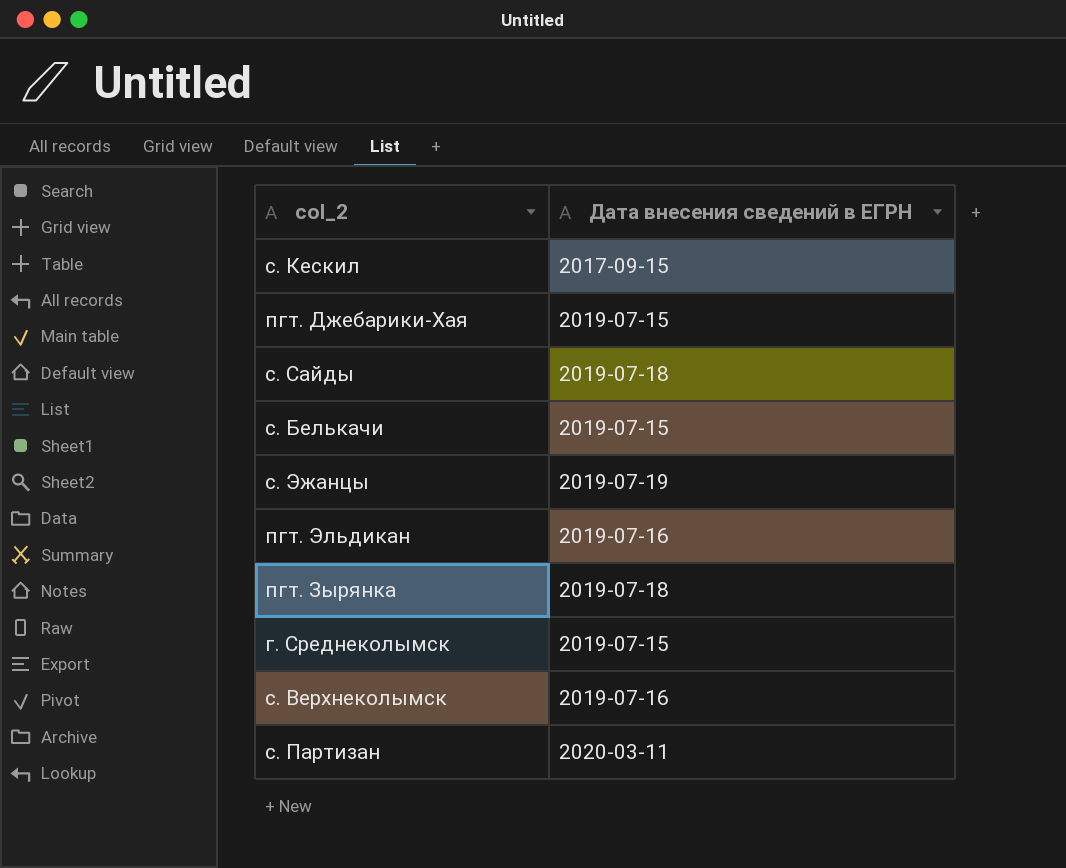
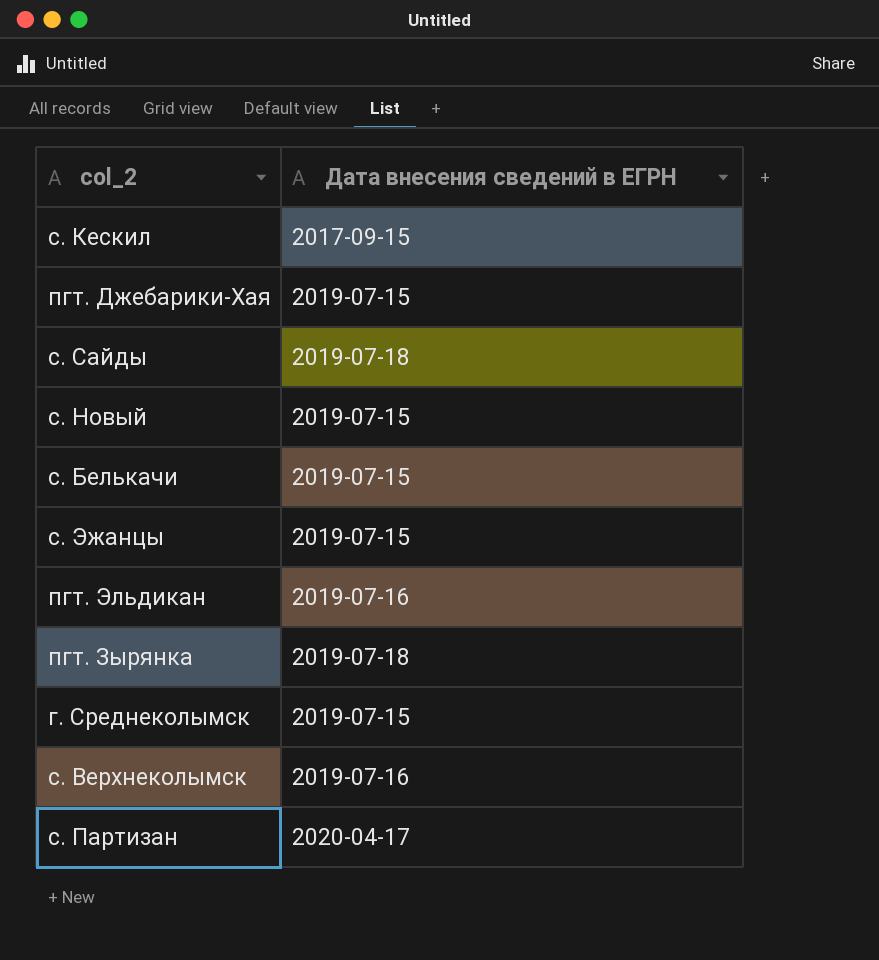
row с. Новый: none -> 2019-07-15
с. Эжанцы | Дата внесения сведений в ЕГРН: 2019-07-19 -> 2019-07-15
с. Партизан | Дата внесения сведений в ЕГРН: 2020-03-11 -> 2020-04-17

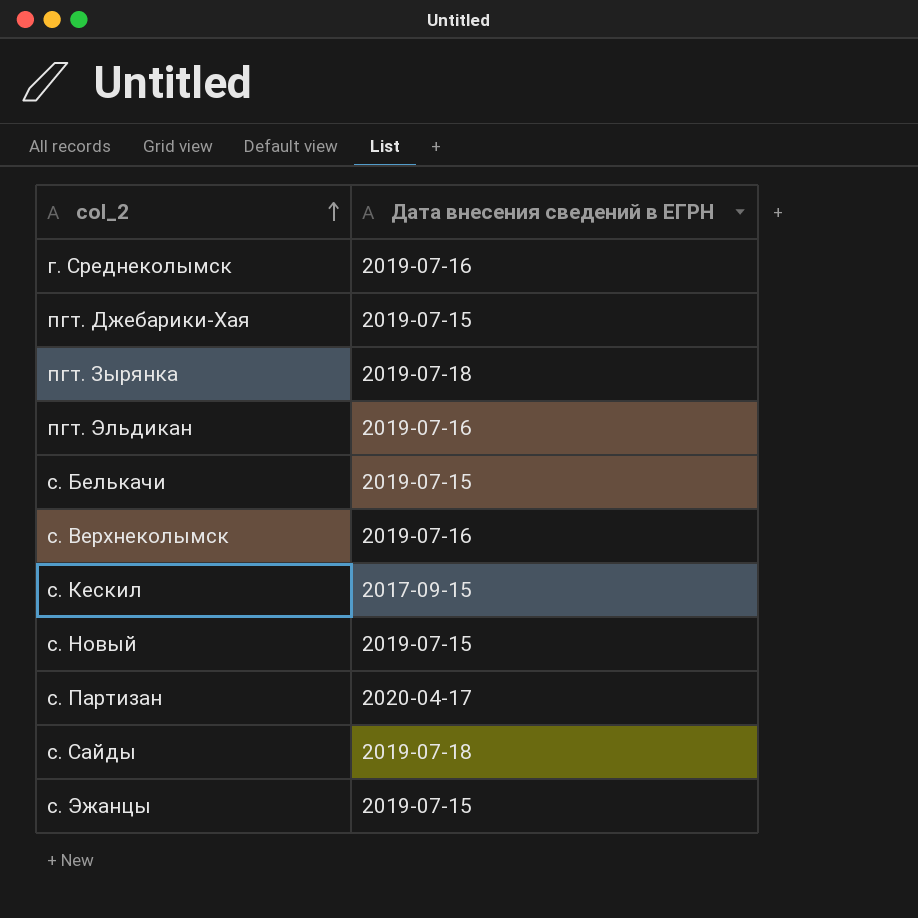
row order: none -> col_2 ascending
г. Среднеколымск | Дата внесения сведений в ЕГРН: 2019-07-15 -> 2019-07-16

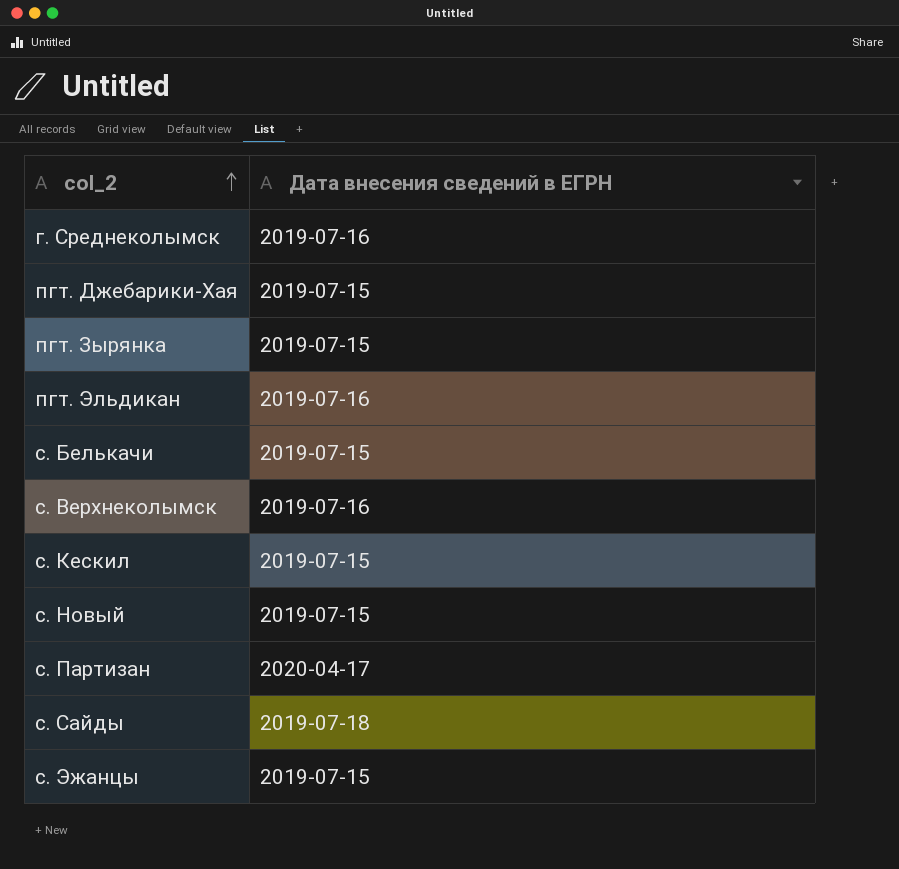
пгт. Зырянка | Дата внесения сведений в ЕГРН: 2019-07-18 -> 2019-07-15
с. Кескил | Дата внесения сведений в ЕГРН: 2017-09-15 -> 2019-07-15

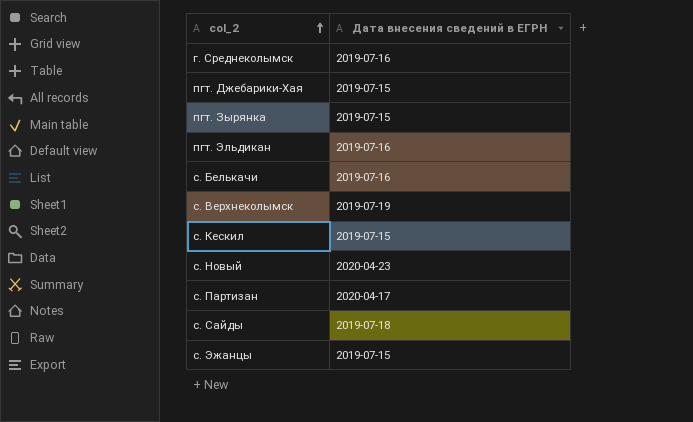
с. Белькачи | Дата внесения сведений в ЕГРН: 2019-07-15 -> 2019-07-16
с. Верхнеколымск | Дата внесения сведений в ЕГРН: 2019-07-16 -> 2019-07-19
с. Новый | Дата внесения сведений в ЕГРН: 2019-07-15 -> 2020-04-23

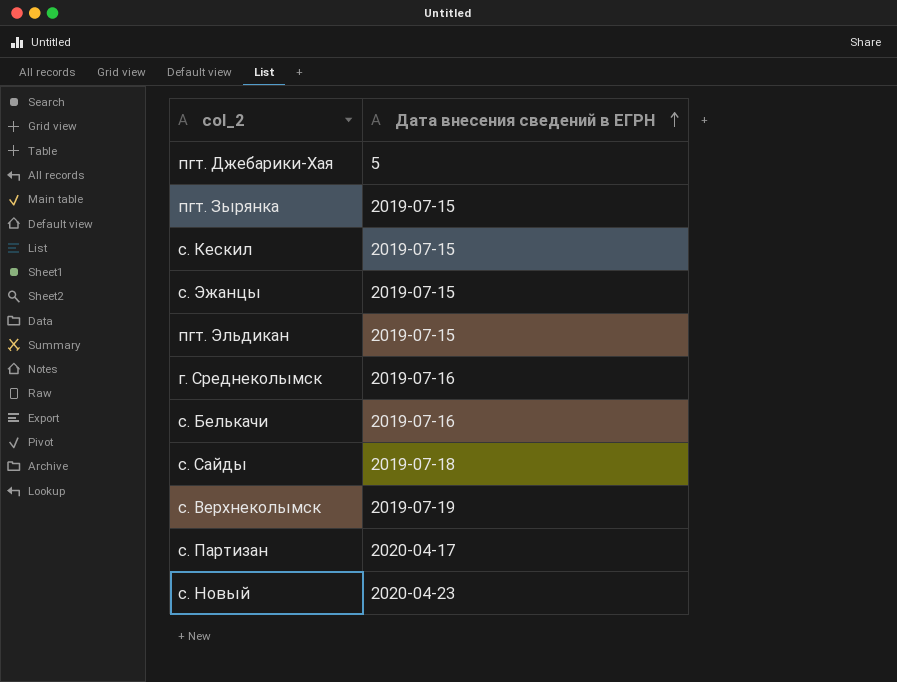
row order: col_2 ascending -> Дата внесения сведений в ЕГРН ascending
пгт. Джебарики-Хая | Дата внесения сведений в ЕГРН: 2019-07-15 -> 5
пгт. Эльдикан | Дата внесения сведений в ЕГРН: 2019-07-16 -> 2019-07-15

